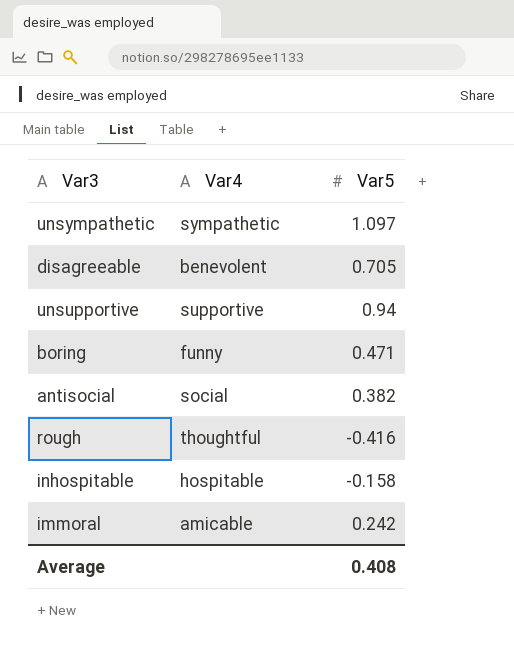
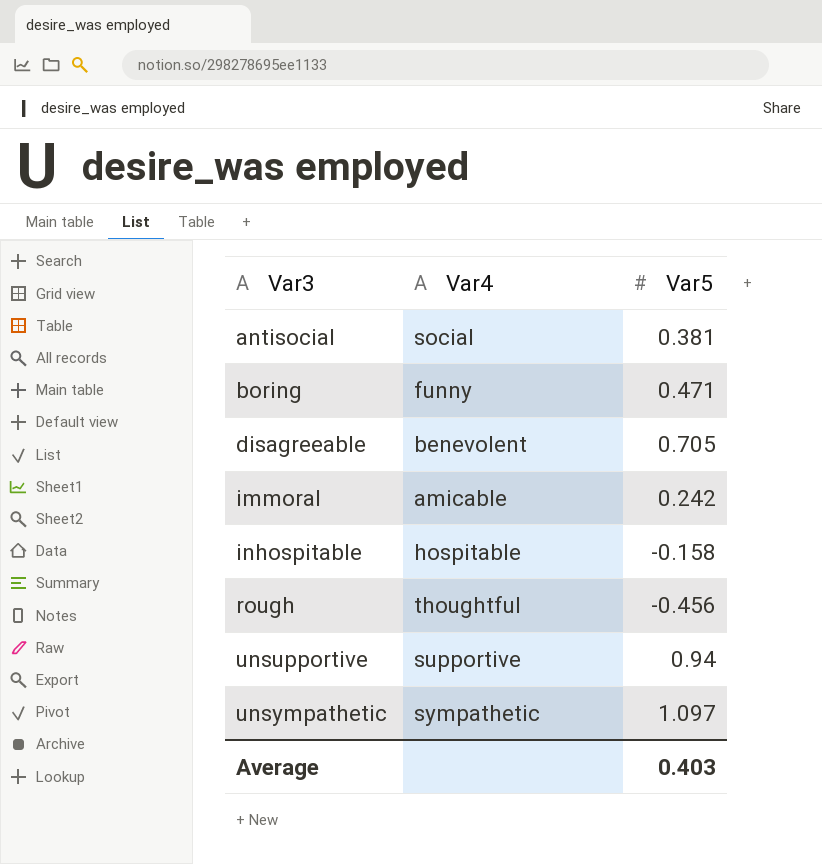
row order: none -> Var3 ascending
antisocial | Var5: 0.382 -> 0.381
rough | Var5: -0.416 -> -0.456
Average | Var5: 0.408 -> 0.403

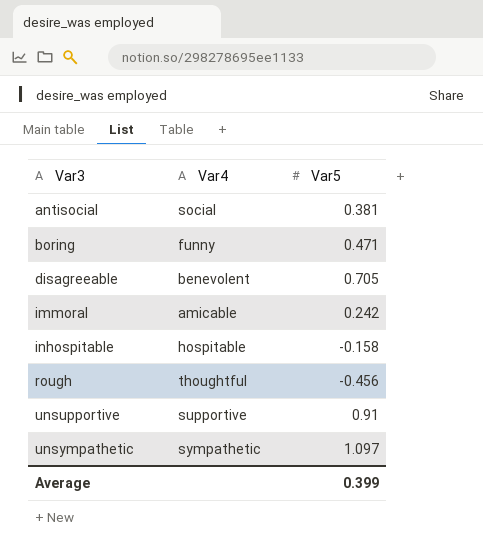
unsupportive | Var5: 0.94 -> 0.91
Average | Var5: 0.403 -> 0.399

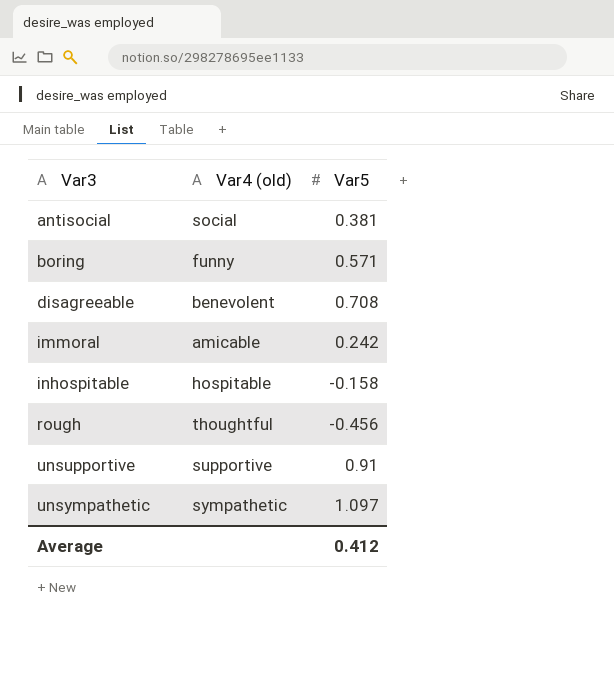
column name: Var4 -> Var4 (old)
boring | Var5: 0.471 -> 0.571
disagreeable | Var5: 0.705 -> 0.708
Average | Var5: 0.399 -> 0.412

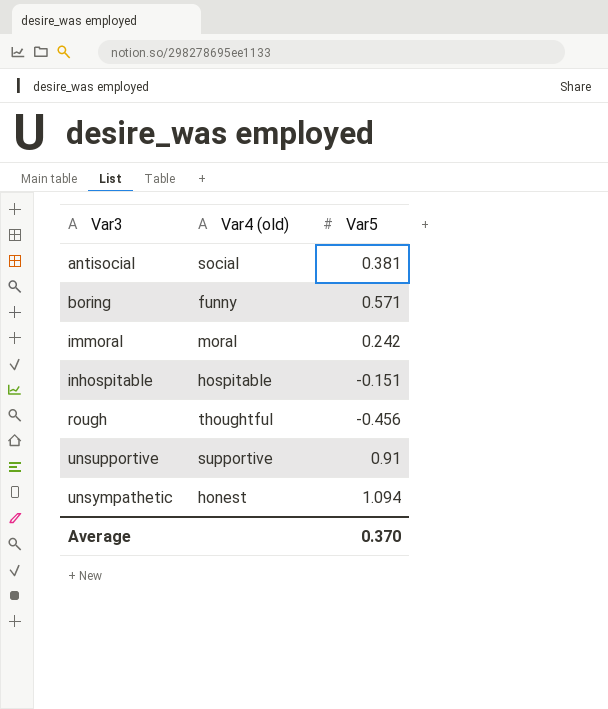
row disagreeable: benevolent | 0.708 -> none
immoral | Var4 (old): amicable -> moral
inhospitable | Var5: -0.158 -> -0.151
unsympathetic | Var4 (old): sympathetic -> honest
unsympathetic | Var5: 1.097 -> 1.094
Average | Var5: 0.412 -> 0.370

